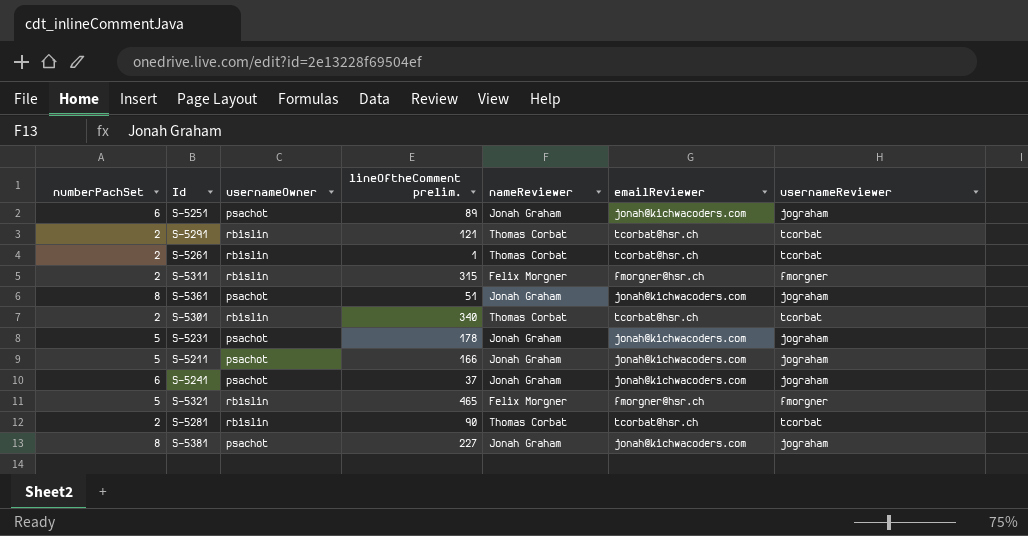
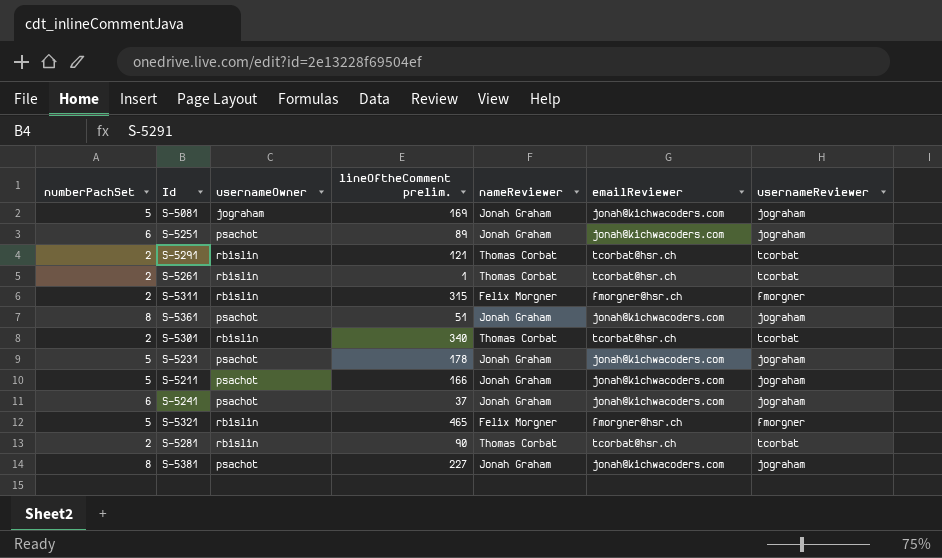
row S-5081: none -> 5 | jograham | 169 | Jonah Graham | jonah@kichwacoders.com | jograham

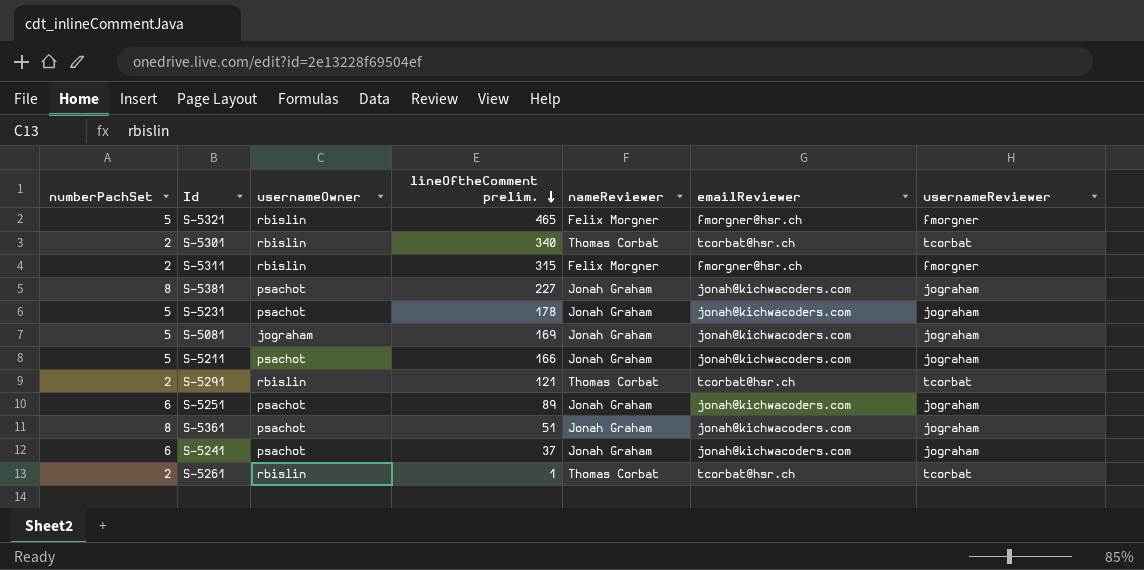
row order: none -> lineOftheComment prelim. descending
row S-5281: 2 | rbislin | 90 | Thomas Corbat | tcorbat@hsr.ch | tcorbat -> none

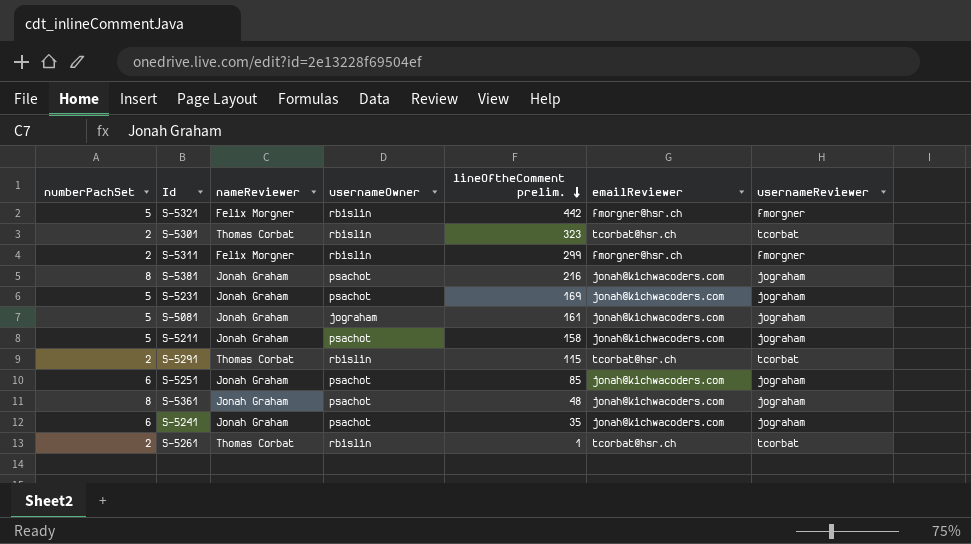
column nameReviewer | position: 5 -> 3
S-5321 | lineOftheComment prelim.: 465 -> 442
S-5301 | lineOftheComment prelim.: 340 -> 323
S-5311 | lineOftheComment prelim.: 315 -> 299
S-5381 | lineOftheComment prelim.: 227 -> 216
S-5231 | lineOftheComment prelim.: 178 -> 169
S-5081 | lineOftheComment prelim.: 169 -> 161
S-5211 | lineOftheComment prelim.: 166 -> 158
S-5291 | lineOftheComment prelim.: 121 -> 115
S-5251 | lineOftheComment prelim.: 89 -> 85
S-5361 | lineOftheComment prelim.: 51 -> 48
S-5241 | lineOftheComment prelim.: 37 -> 35

